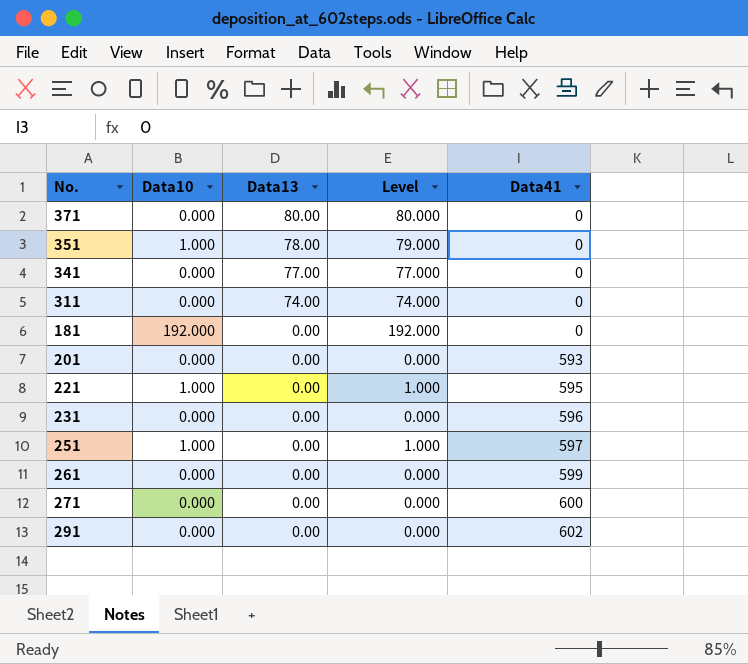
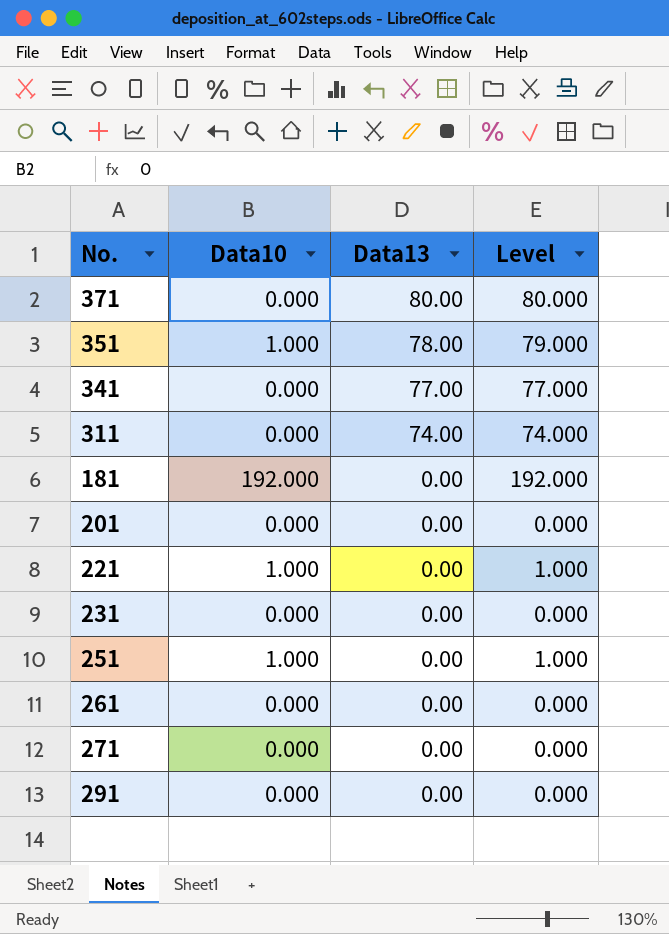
column Data41 | position: 5 -> none

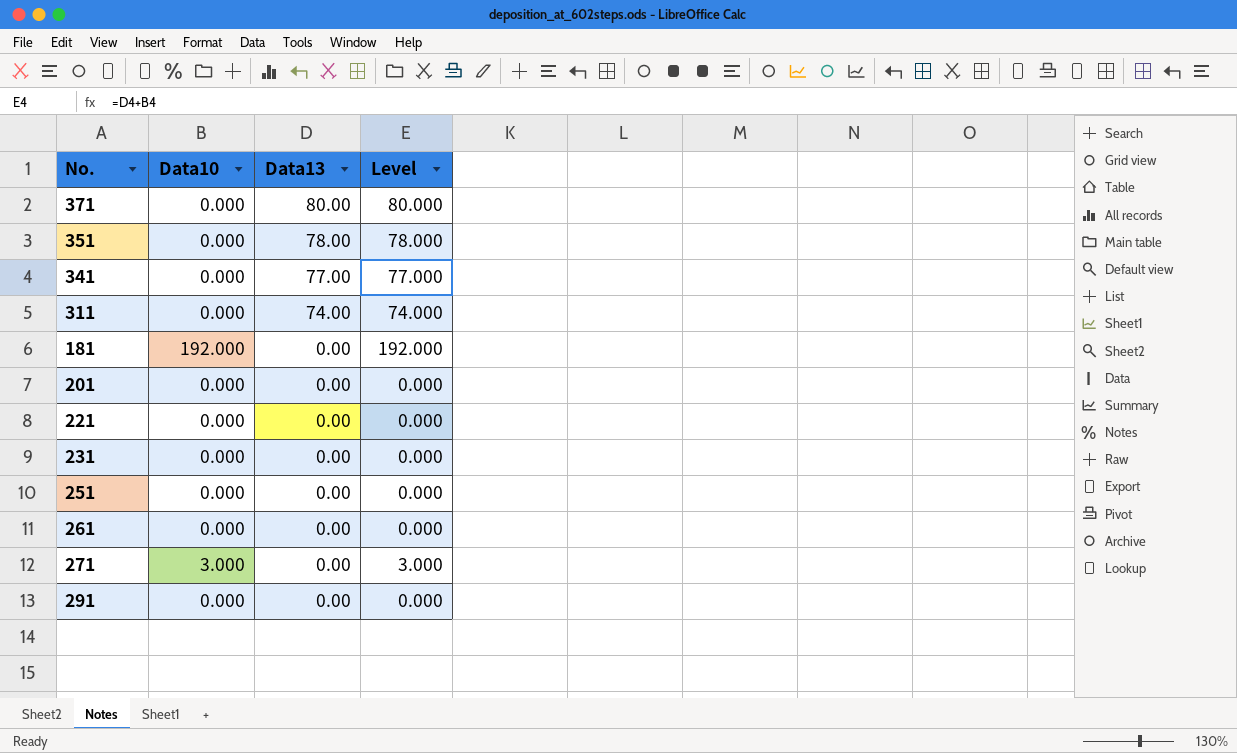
351 | Data10: 1.000 -> 0.000
351 | Level: 79.000 -> 78.000
221 | Data10: 1.000 -> 0.000
221 | Level: 1.000 -> 0.000
251 | Data10: 1.000 -> 0.000
251 | Level: 1.000 -> 0.000
271 | Data10: 0.000 -> 3.000
271 | Level: 0.000 -> 3.000

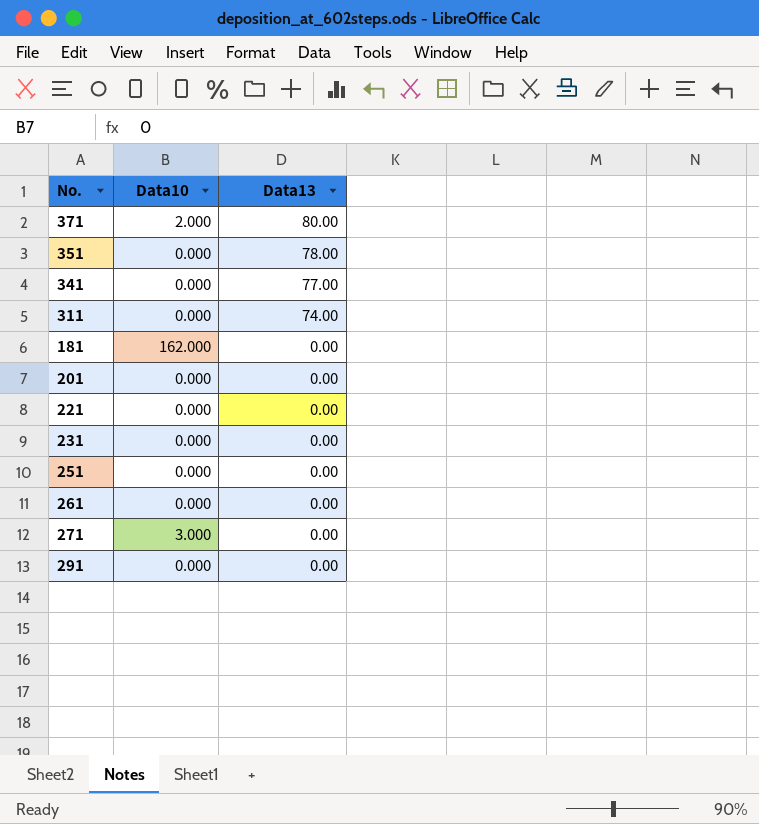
column Level | formula: [Data10] + [Data13] -> none
371 | Data10: 0.000 -> 2.000
181 | Data10: 192.000 -> 162.000

